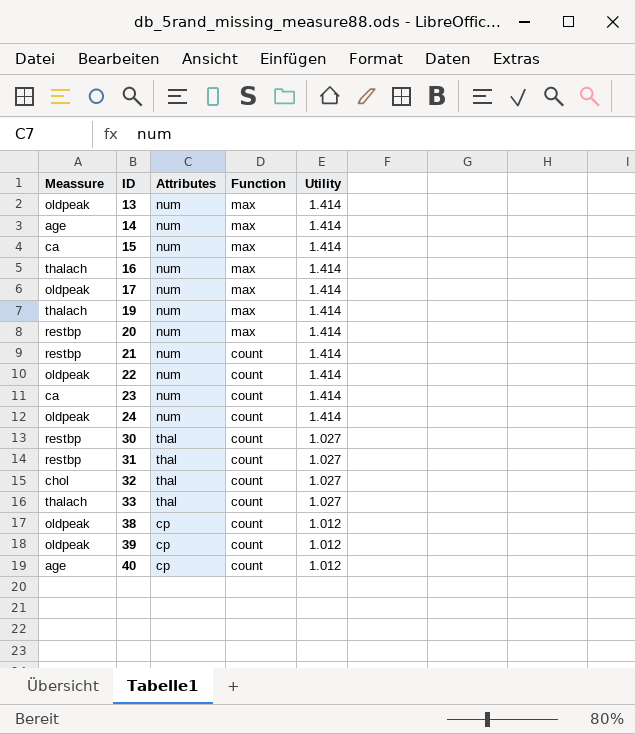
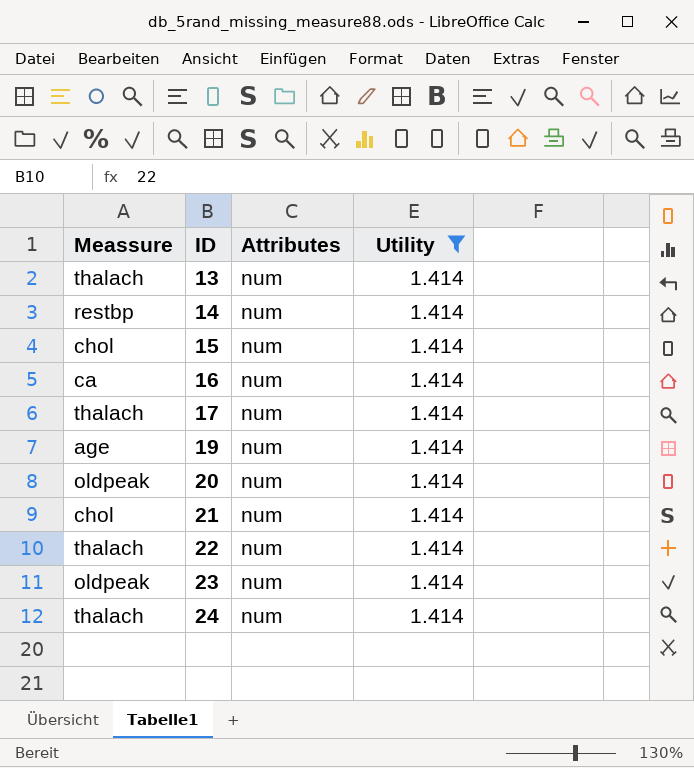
filter: none -> Utility = 1.414
column Function | position: 4 -> none
13 | Meassure: oldpeak -> thalach
14 | Meassure: age -> restbp
15 | Meassure: ca -> chol
16 | Meassure: thalach -> ca
17 | Meassure: oldpeak -> thalach
19 | Meassure: thalach -> age
20 | Meassure: restbp -> oldpeak
21 | Meassure: restbp -> chol
22 | Meassure: oldpeak -> thalach
23 | Meassure: ca -> oldpeak
24 | Meassure: oldpeak -> thalach

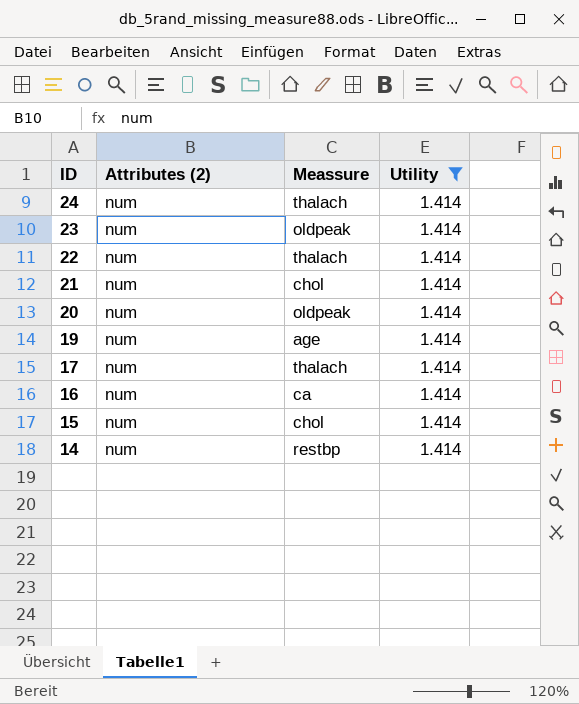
row order: ID ascending -> ID descending
column name: Attributes -> Attributes (2)
column Meassure | position: 1 -> 3
row 13: thalach | num | 1.414 -> none

